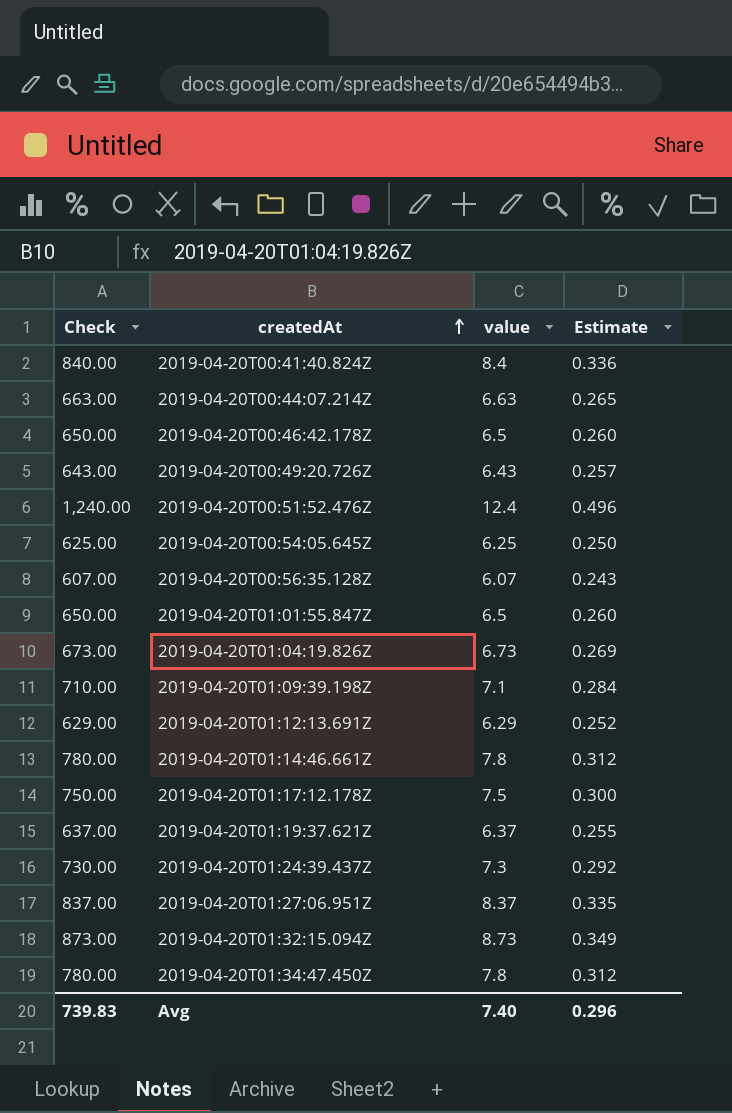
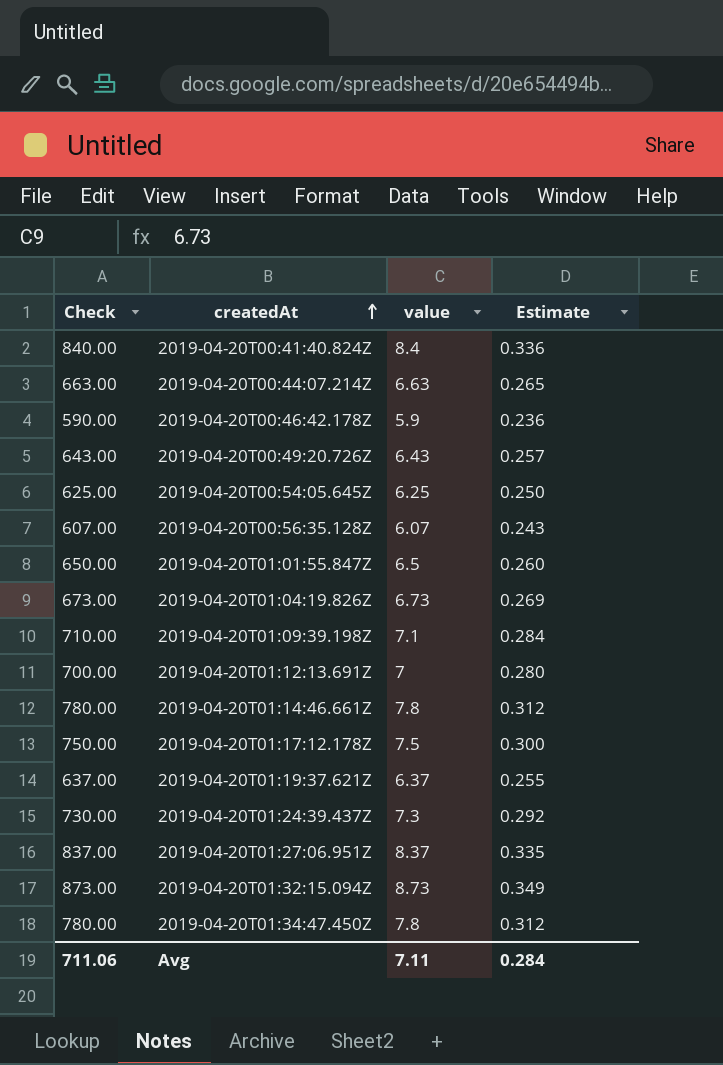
row 2019-04-20T00:51:52.476Z: 1,240.00 | 12.4 | 0.496 -> none
2019-04-20T00:46:42.178Z | Check: 650.00 -> 590.00
2019-04-20T00:46:42.178Z | value: 6.5 -> 5.9
2019-04-20T00:46:42.178Z | Estimate: 0.260 -> 0.236
2019-04-20T01:12:13.691Z | Check: 629.00 -> 700.00
2019-04-20T01:12:13.691Z | value: 6.29 -> 7
2019-04-20T01:12:13.691Z | Estimate: 0.252 -> 0.280
Avg | Check: 739.83 -> 711.06
Avg | value: 7.40 -> 7.11
Avg | Estimate: 0.296 -> 0.284

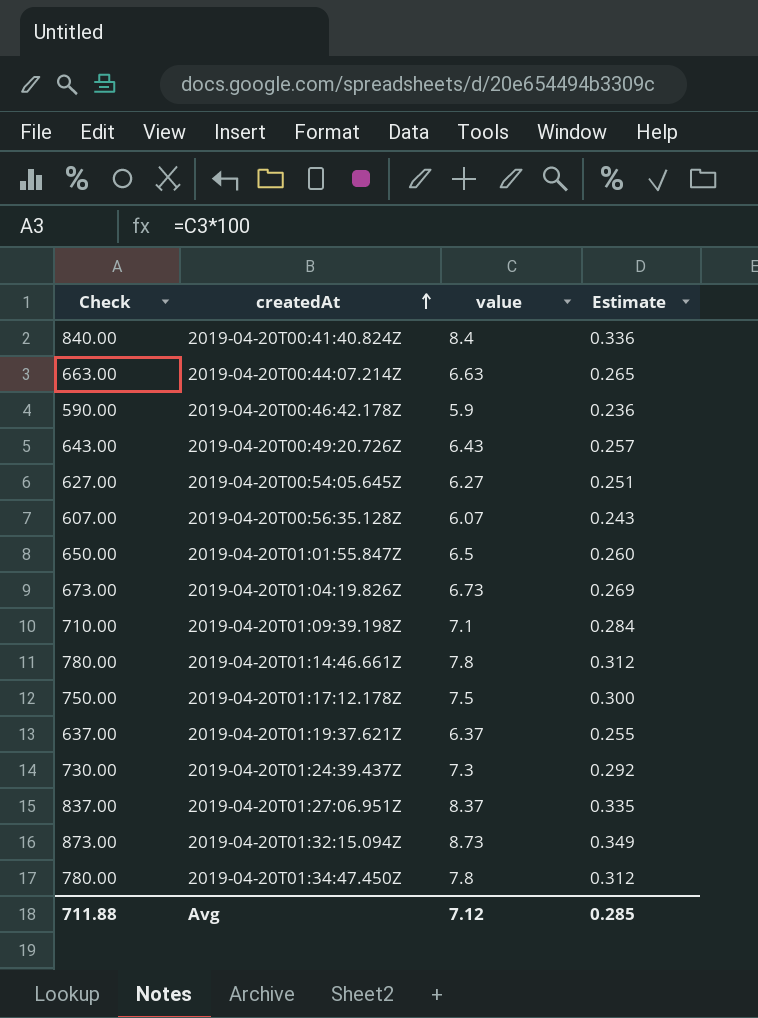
row 2019-04-20T01:12:13.691Z: 700.00 | 7 | 0.280 -> none
2019-04-20T00:54:05.645Z | Check: 625.00 -> 627.00
2019-04-20T00:54:05.645Z | value: 6.25 -> 6.27
2019-04-20T00:54:05.645Z | Estimate: 0.250 -> 0.251
Avg | Check: 711.06 -> 711.88
Avg | value: 7.11 -> 7.12
Avg | Estimate: 0.284 -> 0.285

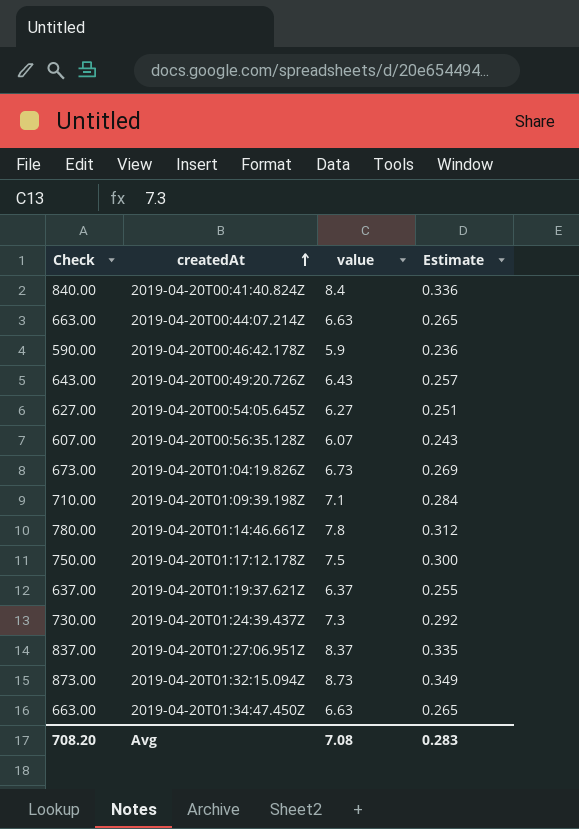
row 2019-04-20T01:01:55.847Z: 650.00 | 6.5 | 0.260 -> none
2019-04-20T01:34:47.450Z | Check: 780.00 -> 663.00
2019-04-20T01:34:47.450Z | value: 7.8 -> 6.63
2019-04-20T01:34:47.450Z | Estimate: 0.312 -> 0.265
Avg | Check: 711.88 -> 708.20
Avg | value: 7.12 -> 7.08
Avg | Estimate: 0.285 -> 0.283

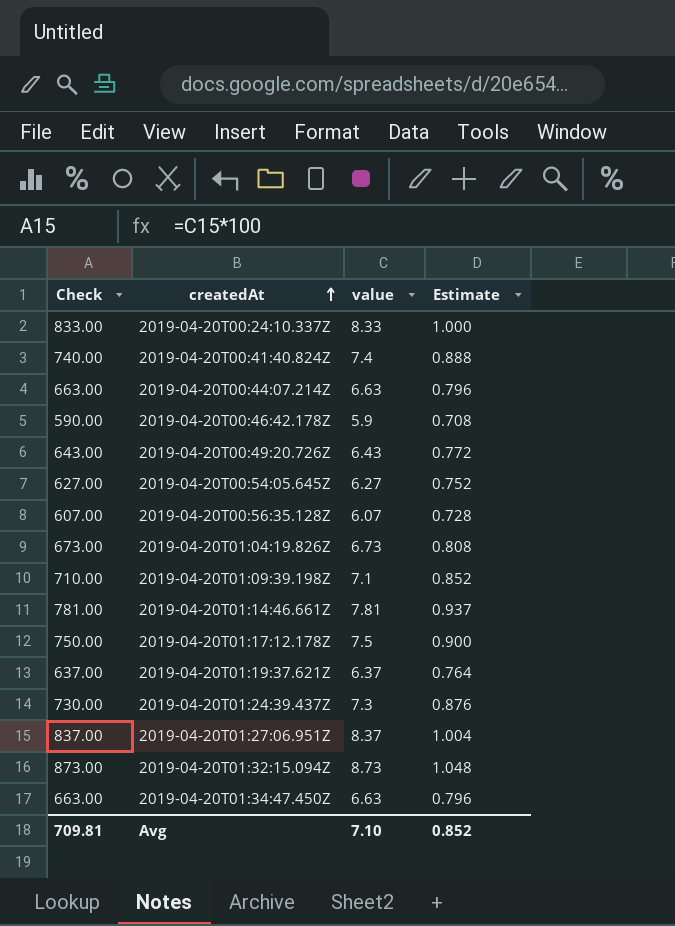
column Estimate | formula: [value] * 0.04 -> [value] * 0.12
row 2019-04-20T00:24:10.337Z: none -> 833.00 | 8.33 | 1.000
2019-04-20T00:41:40.824Z | Check: 840.00 -> 740.00
2019-04-20T00:41:40.824Z | value: 8.4 -> 7.4
2019-04-20T01:14:46.661Z | Check: 780.00 -> 781.00
2019-04-20T01:14:46.661Z | value: 7.8 -> 7.81
Avg | Check: 708.20 -> 709.81
Avg | value: 7.08 -> 7.10
Avg | Estimate: 0.283 -> 0.852

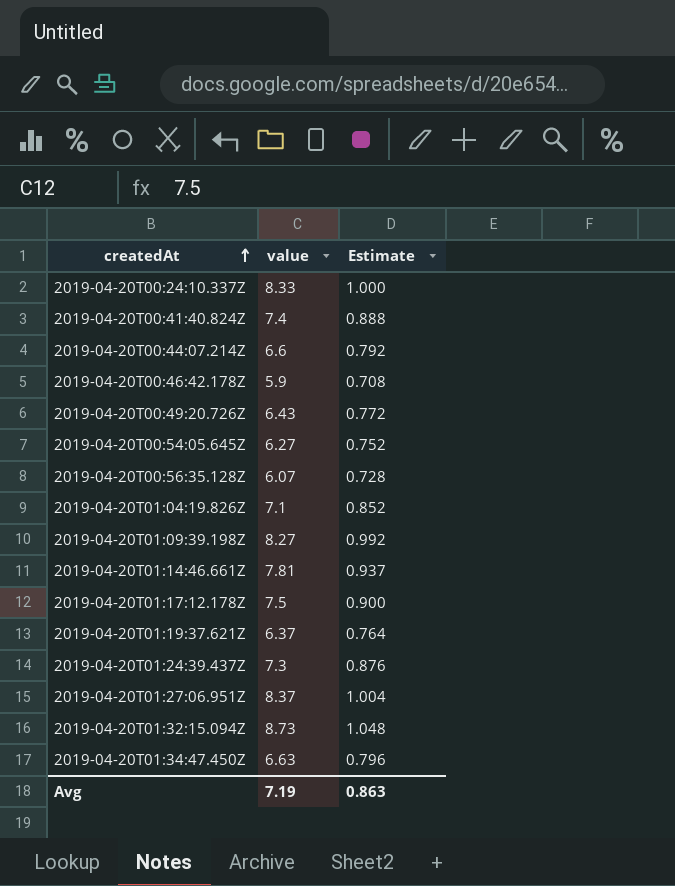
column Check | formula: [value] * 100 -> none
2019-04-20T00:44:07.214Z | value: 6.63 -> 6.6
2019-04-20T00:44:07.214Z | Estimate: 0.796 -> 0.792
2019-04-20T01:04:19.826Z | value: 6.73 -> 7.1
2019-04-20T01:04:19.826Z | Estimate: 0.808 -> 0.852
2019-04-20T01:09:39.198Z | value: 7.1 -> 8.27
2019-04-20T01:09:39.198Z | Estimate: 0.852 -> 0.992
Avg | value: 7.10 -> 7.19
Avg | Estimate: 0.852 -> 0.863

